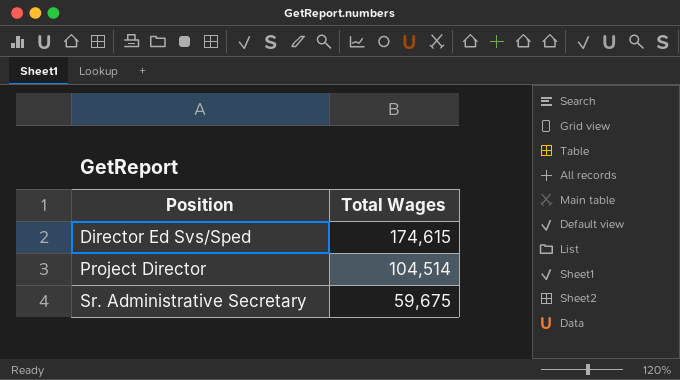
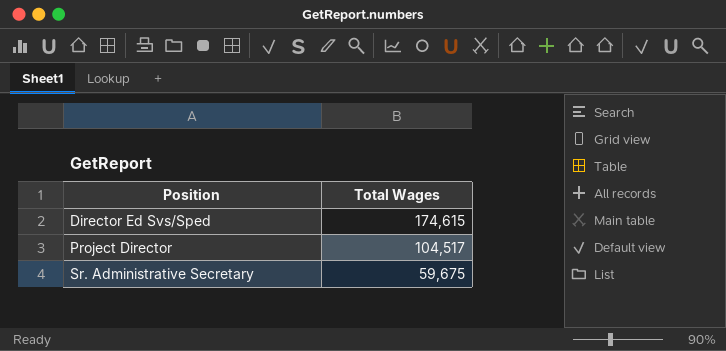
Project Director | Total Wages: 104,514 -> 104,517

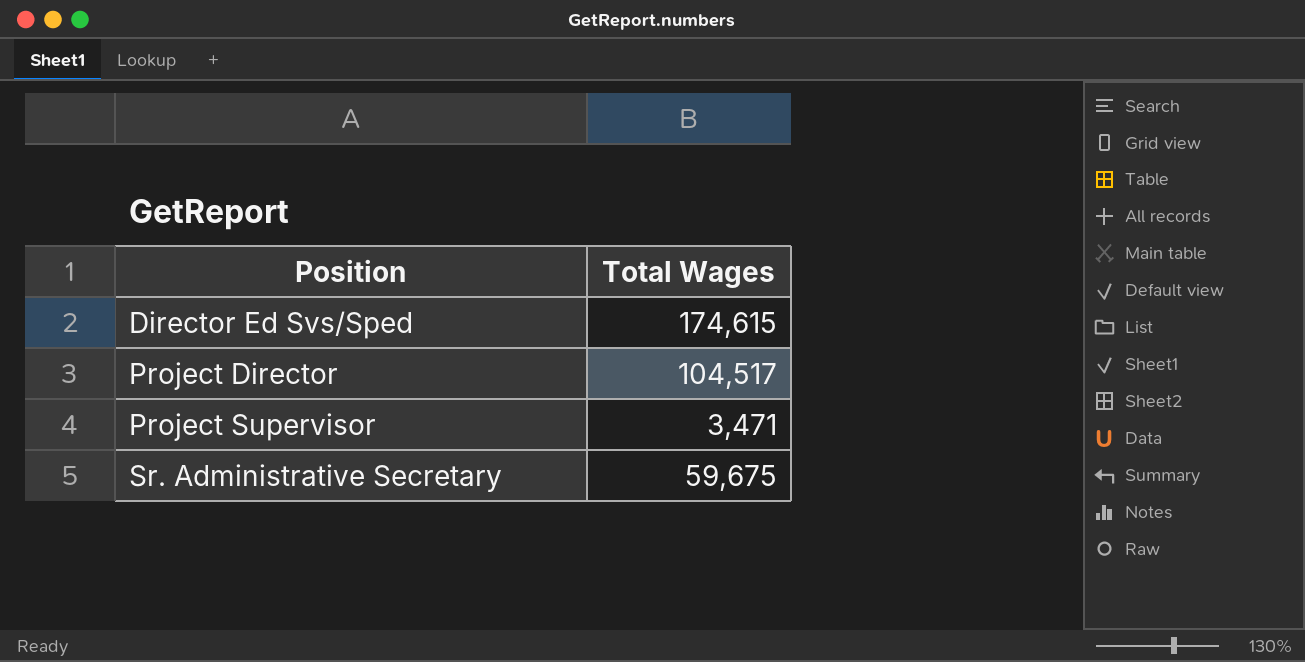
row Project Supervisor: none -> 3,471

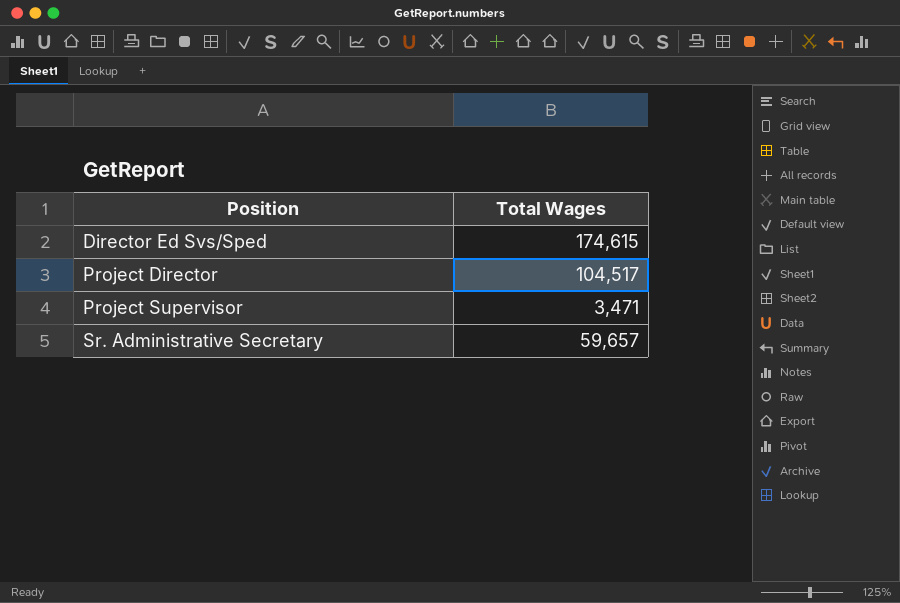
Sr. Administrative Secretary | Total Wages: 59,675 -> 59,657

